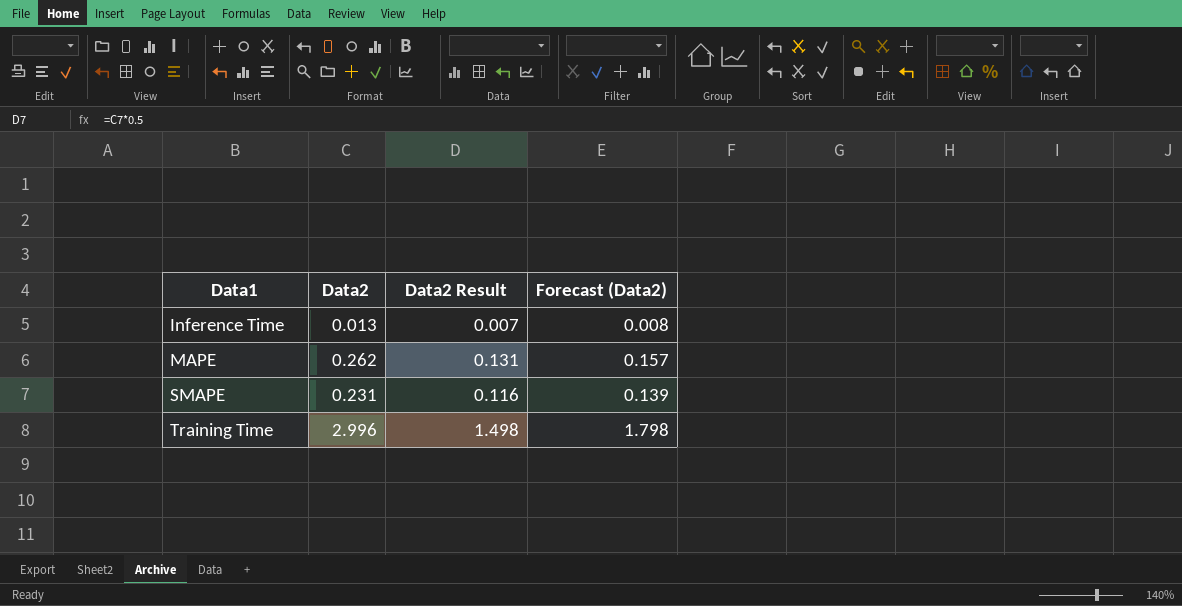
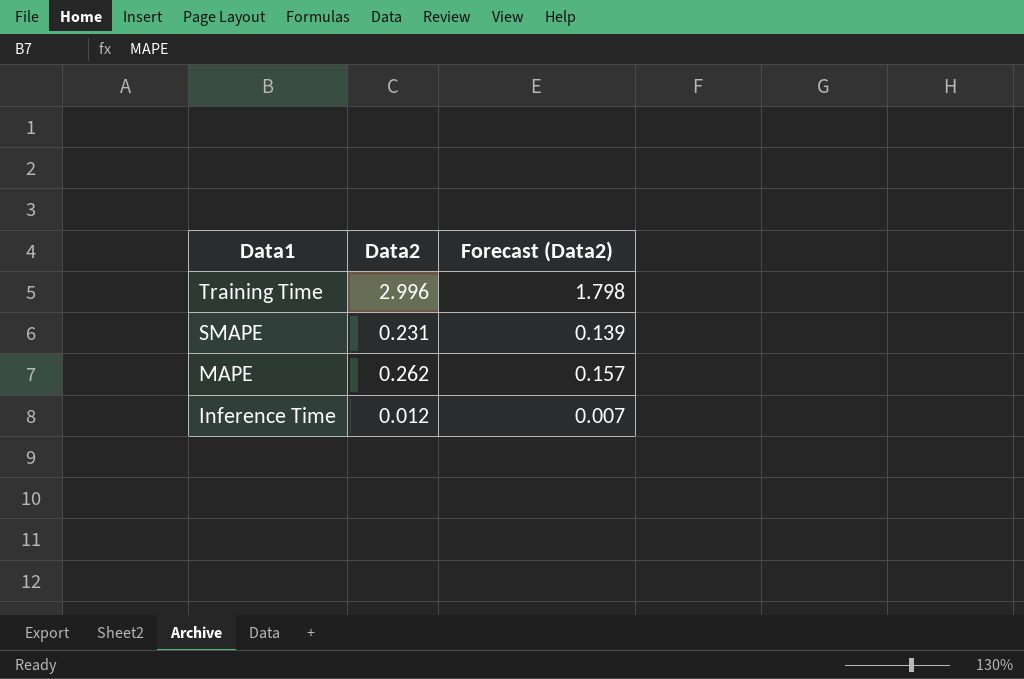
row order: Data1 ascending -> Data1 descending
column Data2 Result | formula: [Data2] * 0.5 -> none
Inference Time | Data2: 0.013 -> 0.012
Inference Time | Forecast (Data2): 0.008 -> 0.007

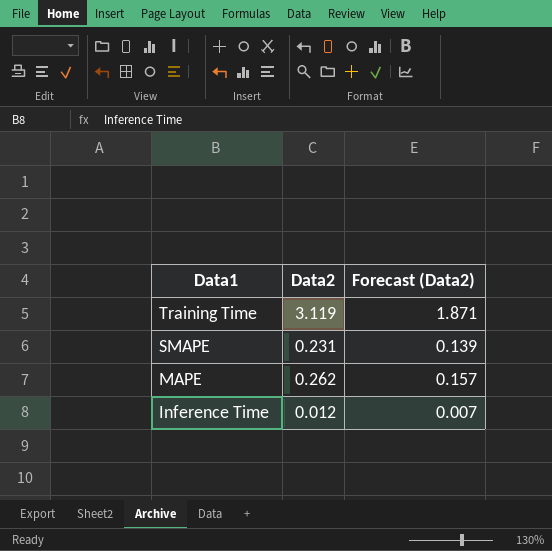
Training Time | Data2: 2.996 -> 3.119
Training Time | Forecast (Data2): 1.798 -> 1.871

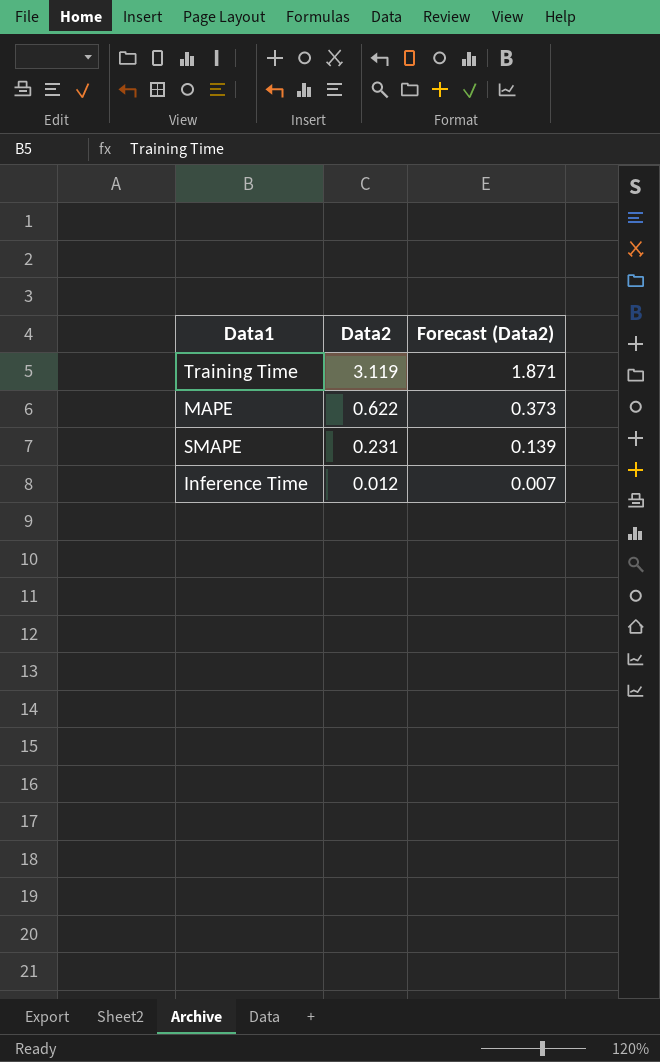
row order: Data1 descending -> Data2 descending
MAPE | Data2: 0.262 -> 0.622
MAPE | Forecast (Data2): 0.157 -> 0.373

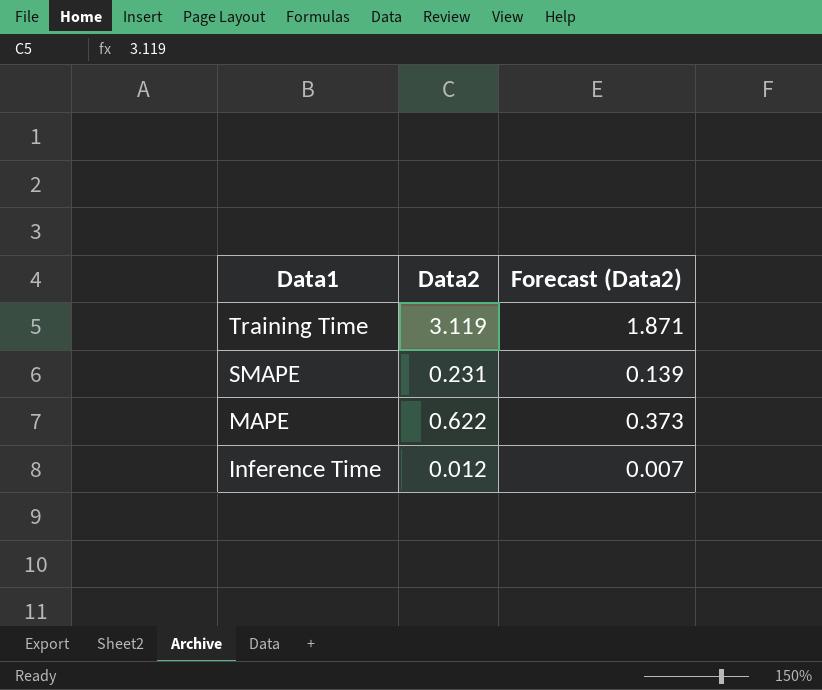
row order: Data2 descending -> Data1 descending

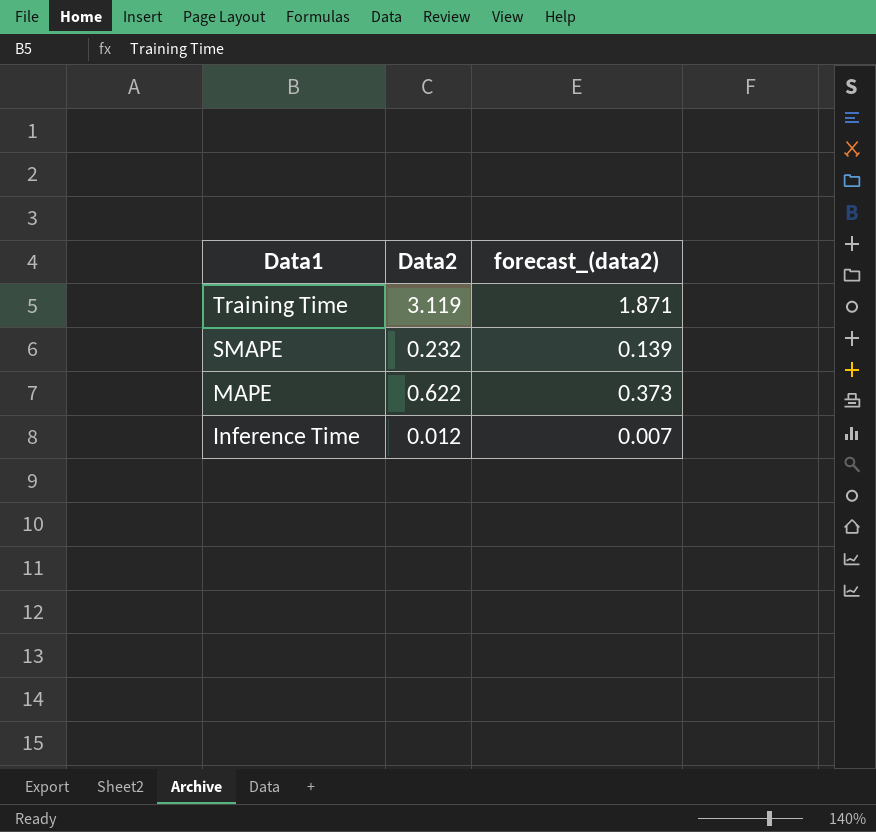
column name: Forecast (Data2) -> forecast_(data2)
SMAPE | Data2: 0.231 -> 0.232

